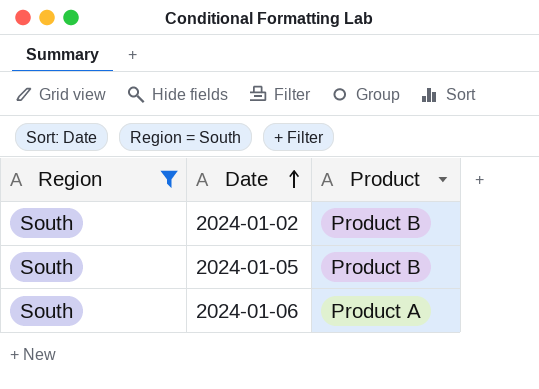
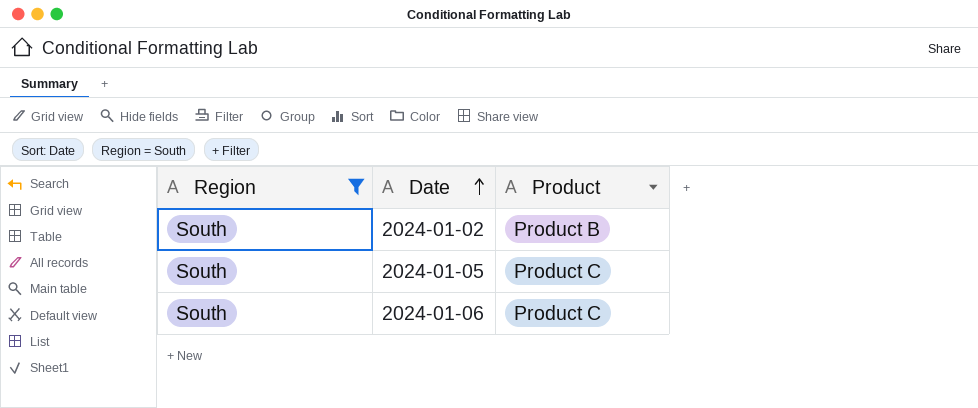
2024-01-05 | Product: Product B -> Product C
2024-01-06 | Product: Product A -> Product C

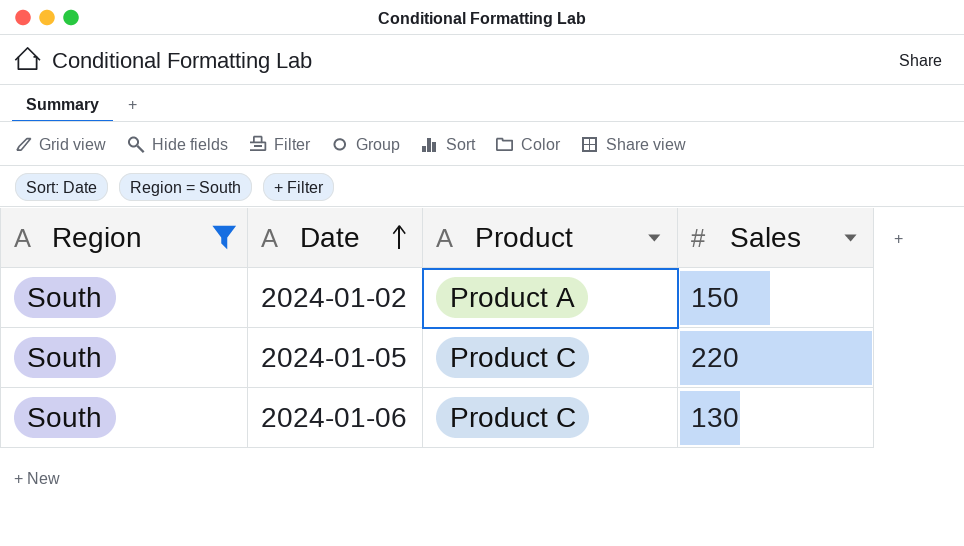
column Sales | position: none -> 4
2024-01-02 | Product: Product B -> Product A

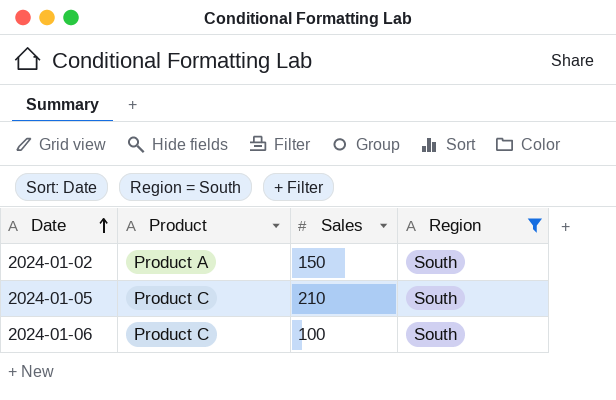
column Region | position: 1 -> 4
2024-01-05 | Sales: 220 -> 210
2024-01-06 | Sales: 130 -> 100

